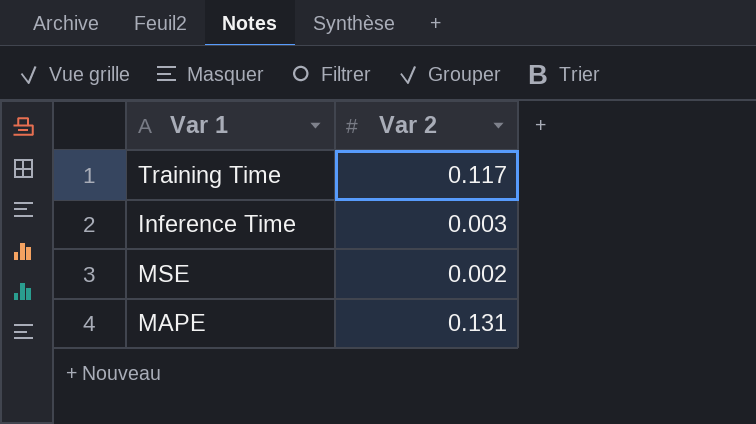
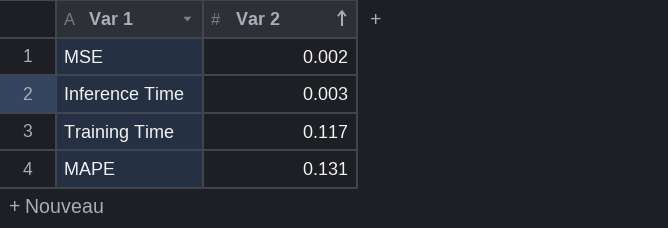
row order: none -> Var 2 ascending

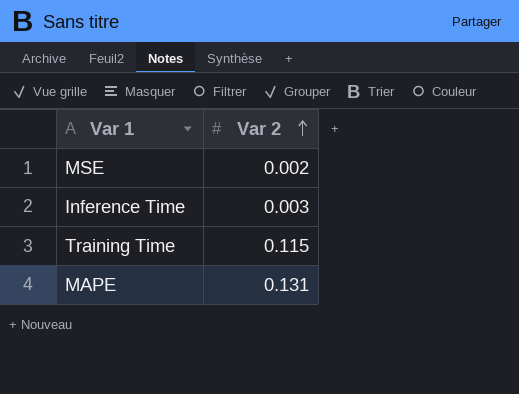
Training Time | Var 2: 0.117 -> 0.115

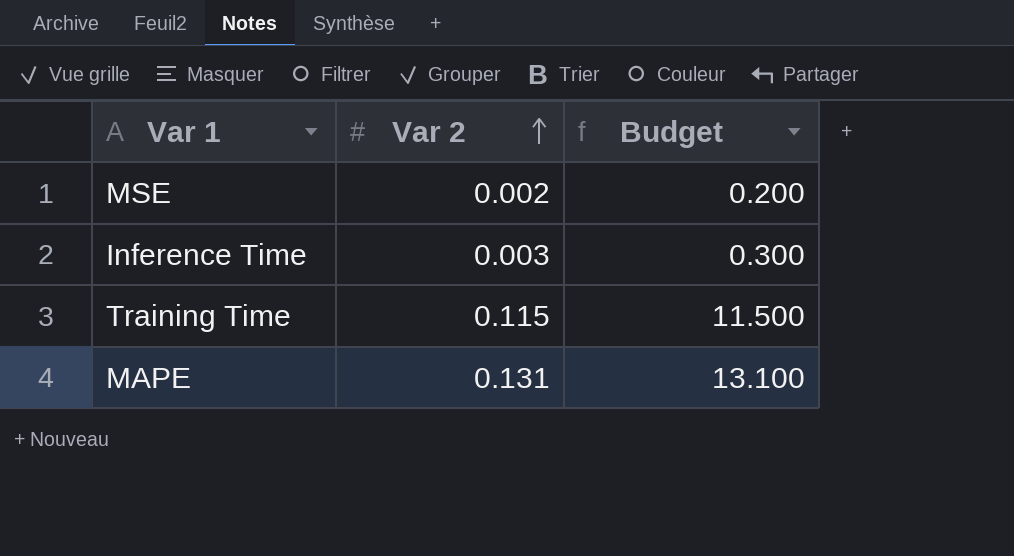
column Budget | formula: none -> [Var 2] * 100

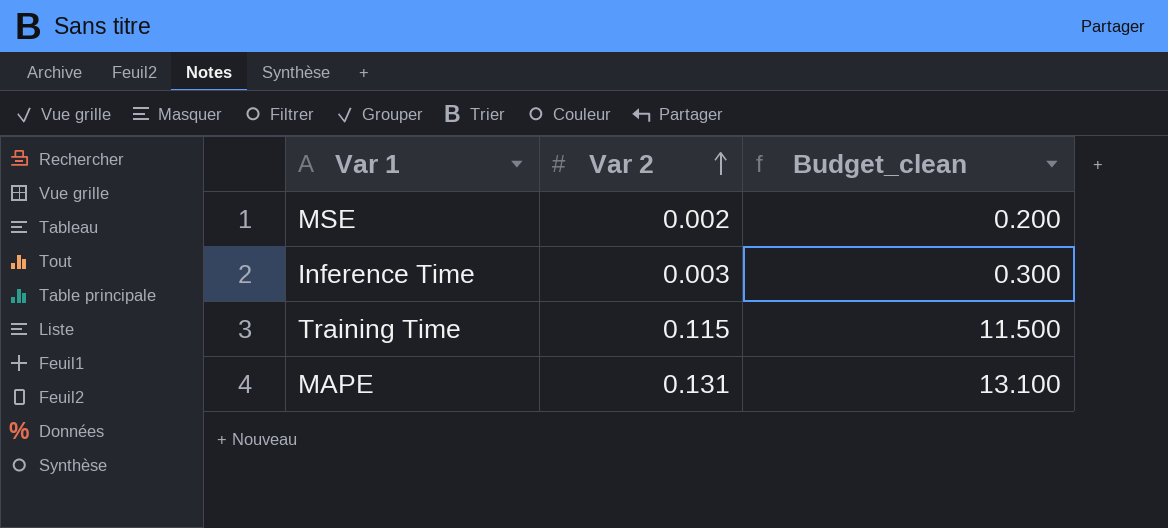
column name: Budget -> Budget_clean

